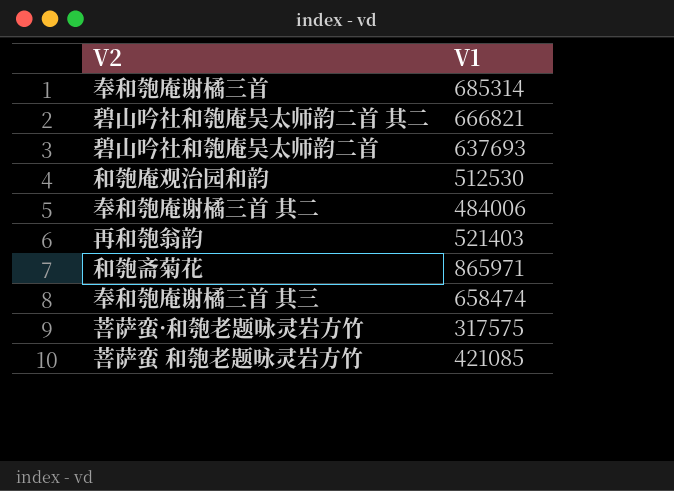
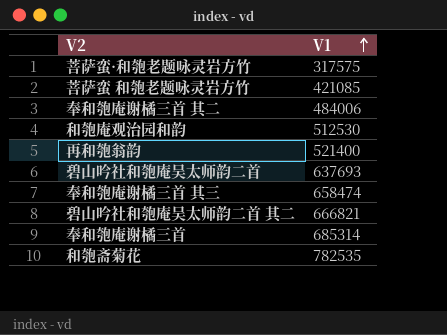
row order: none -> V1 ascending
再和匏翁韵 | V1: 521403 -> 521400
和匏斋菊花 | V1: 865971 -> 782535

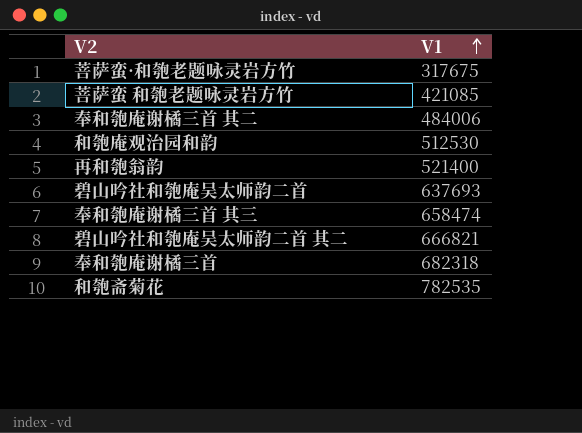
菩萨蛮·和匏老题咏灵岩方竹 | V1: 317575 -> 317675
奉和匏庵谢橘三首 | V1: 685314 -> 682318

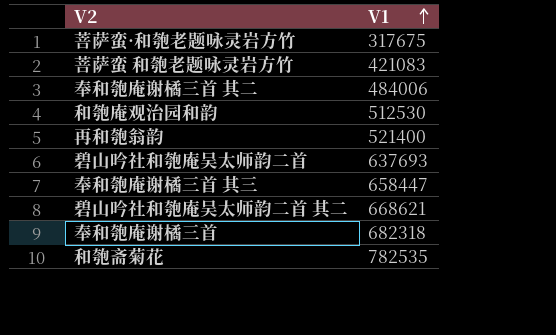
菩萨蛮 和匏老题咏灵岩方竹 | V1: 421085 -> 421083
奉和匏庵谢橘三首 其三 | V1: 658474 -> 658447
碧山吟社和匏庵吴太师韵二首 其二 | V1: 666821 -> 668621

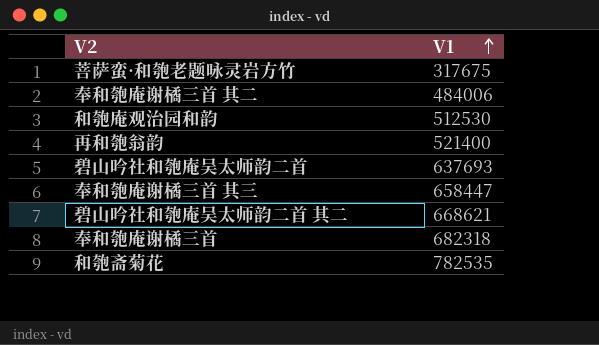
row 菩萨蛮 和匏老题咏灵岩方竹: 421083 -> none

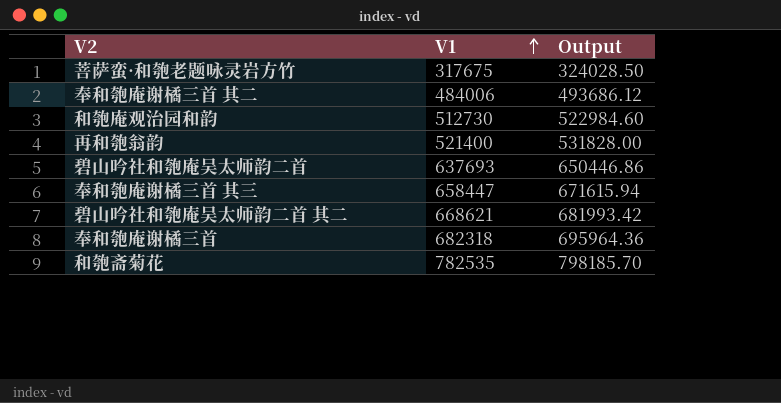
column Output | formula: none -> [V1] * 1.02
和匏庵观治园和韵 | V1: 512530 -> 512730

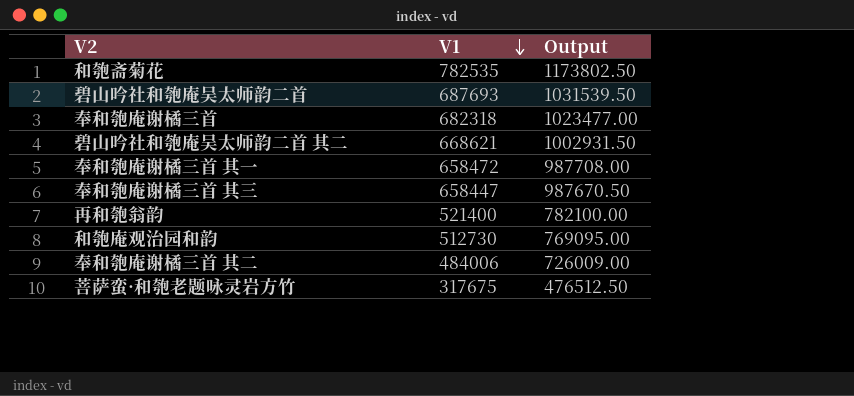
row order: V1 ascending -> V1 descending
column Output | formula: [V1] * 1.02 -> [V1] * 1.5
碧山吟社和匏庵吴太师韵二首 | V1: 637693 -> 687693
row 奉和匏庵谢橘三首 其一: none -> 658472 | 987708.00

